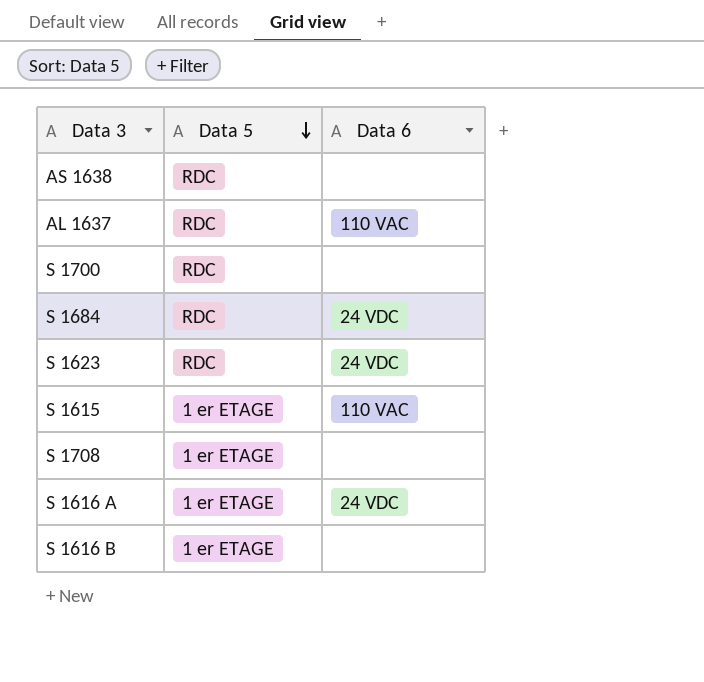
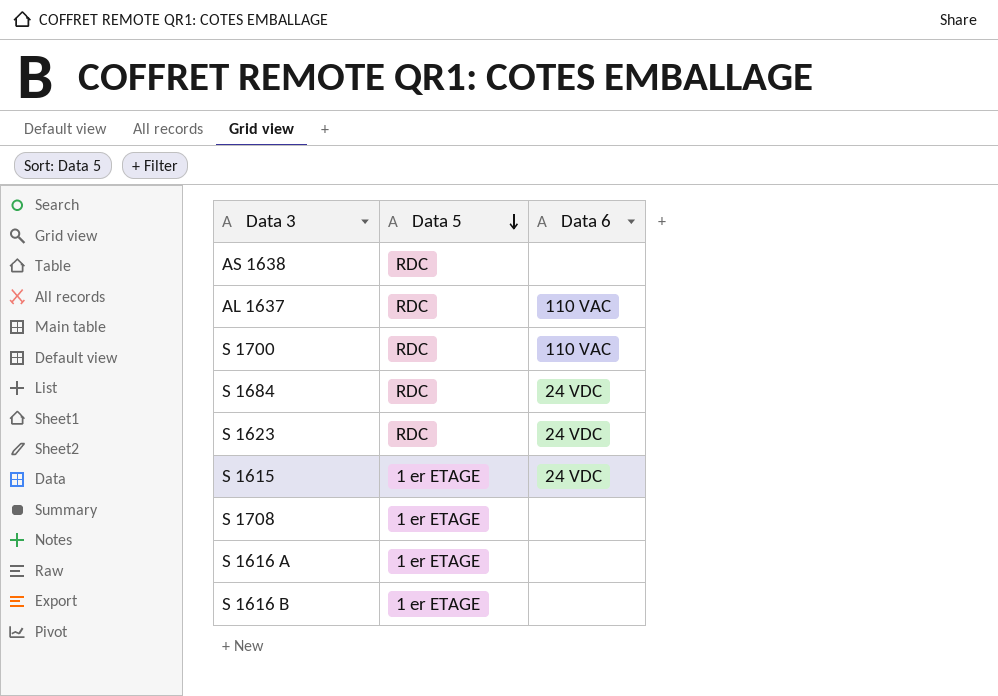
S 1700 | Data 6: none -> 110 VAC
S 1615 | Data 6: 110 VAC -> 24 VDC
S 1616 A | Data 6: 24 VDC -> none

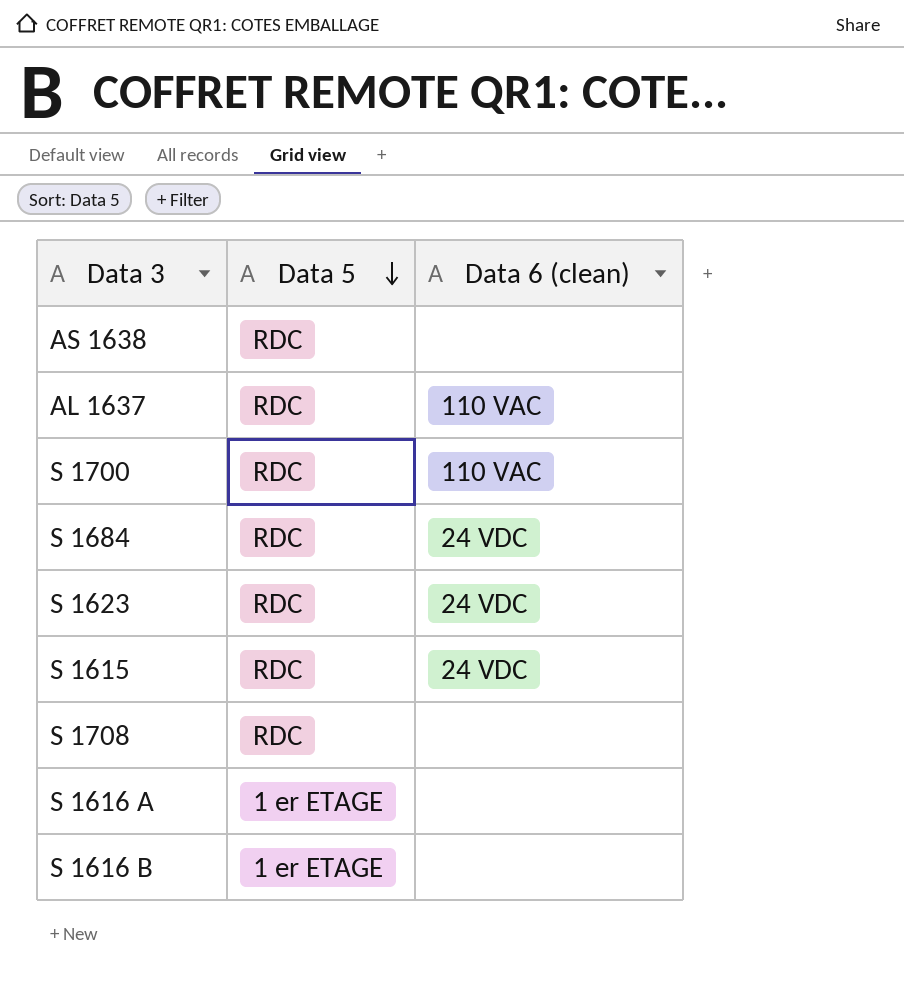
column name: Data 6 -> Data 6 (clean)
S 1615 | Data 5: 1 er ETAGE -> RDC
S 1708 | Data 5: 1 er ETAGE -> RDC

